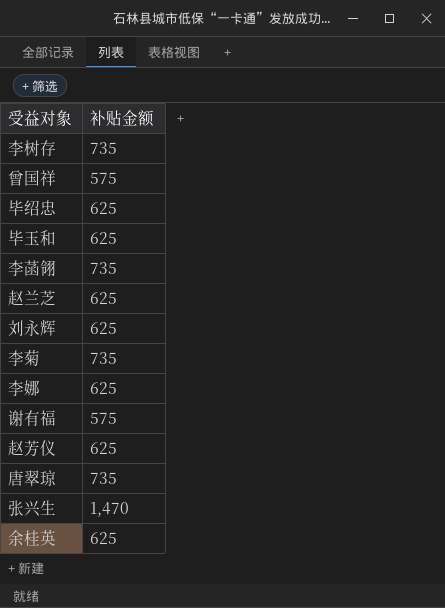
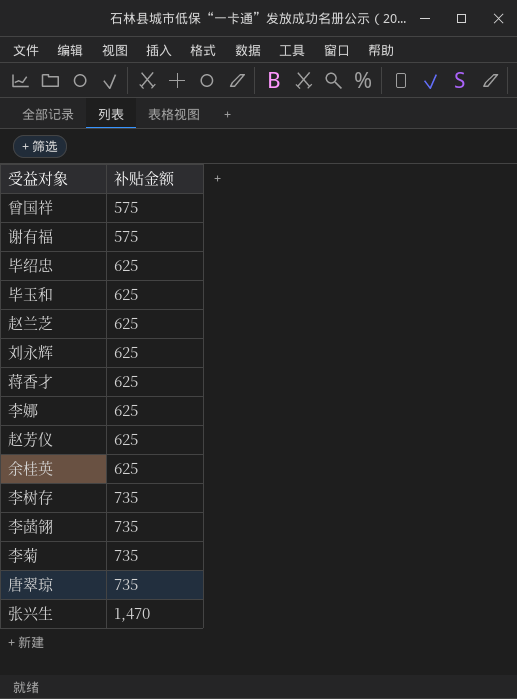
row order: none -> 补贴金额 ascending
row 蒋香才: none -> 625

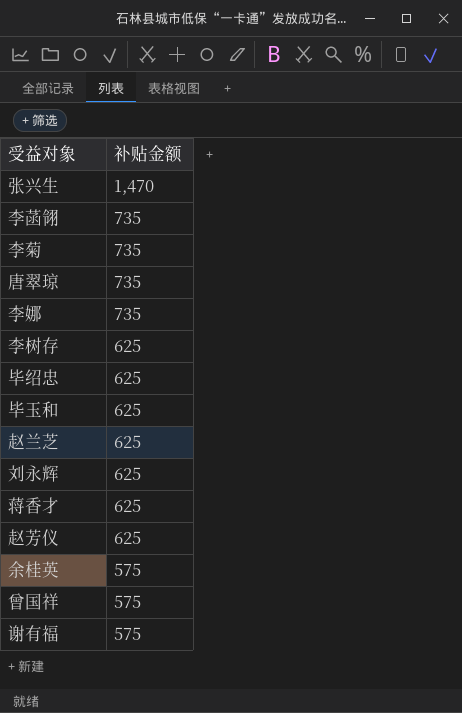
row order: 补贴金额 ascending -> 补贴金额 descending
李娜 | 补贴金额: 625 -> 735
李树存 | 补贴金额: 735 -> 625
余桂英 | 补贴金额: 625 -> 575

